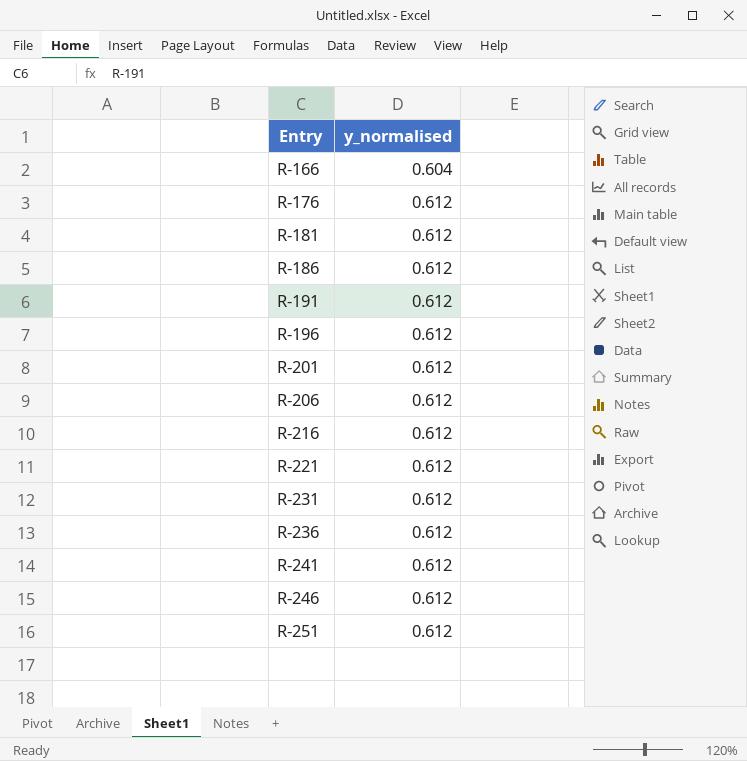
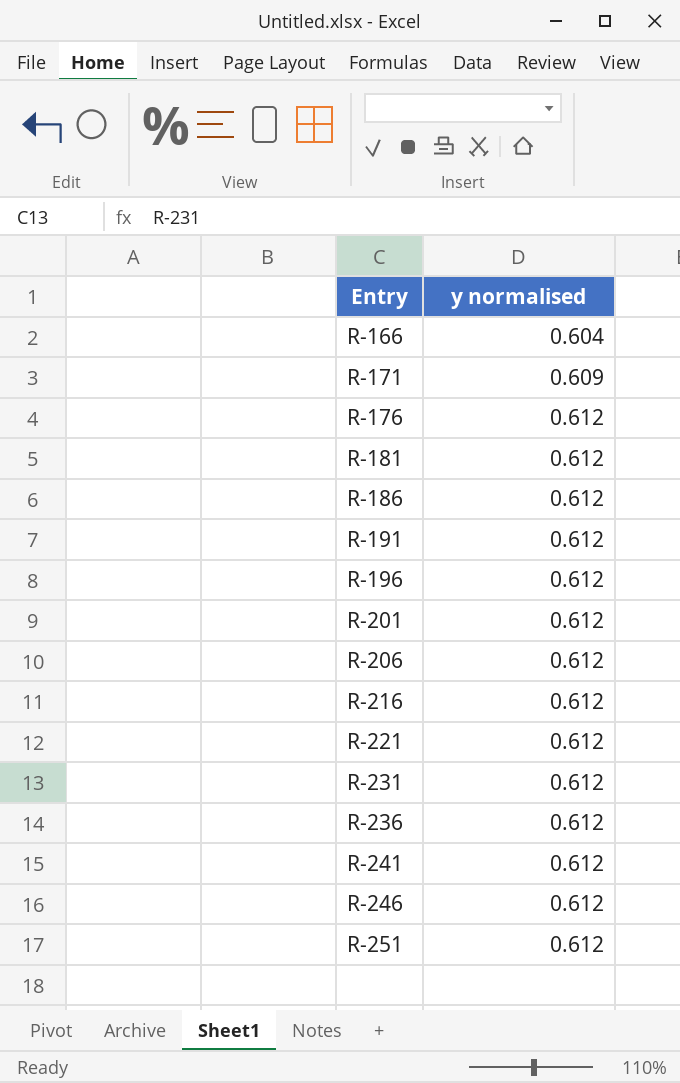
column name: y_normalised -> y normalised
row R-171: none -> 0.609

